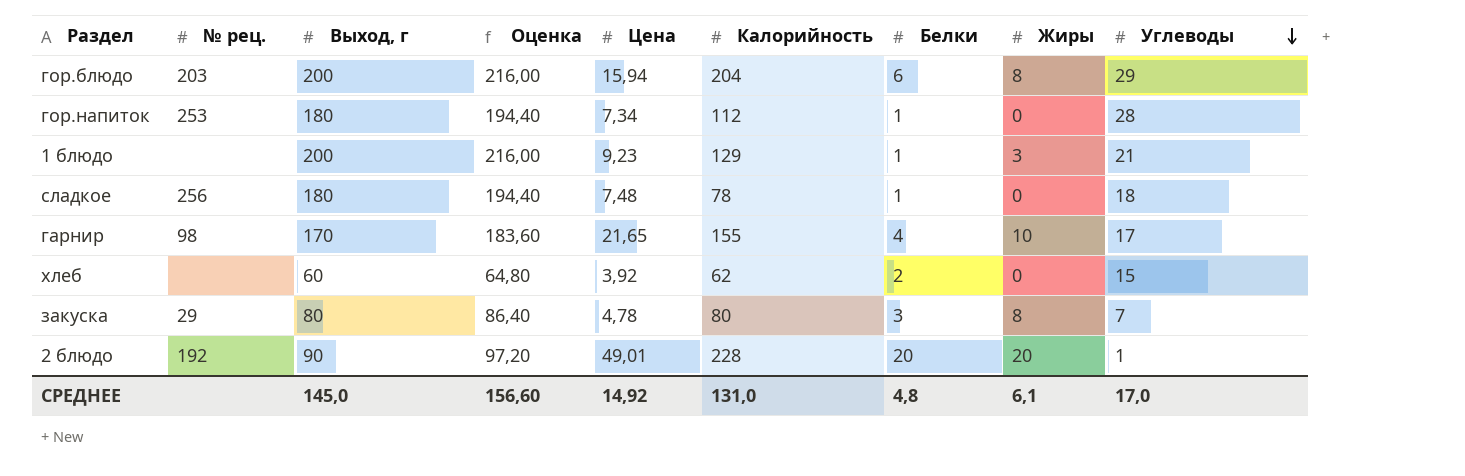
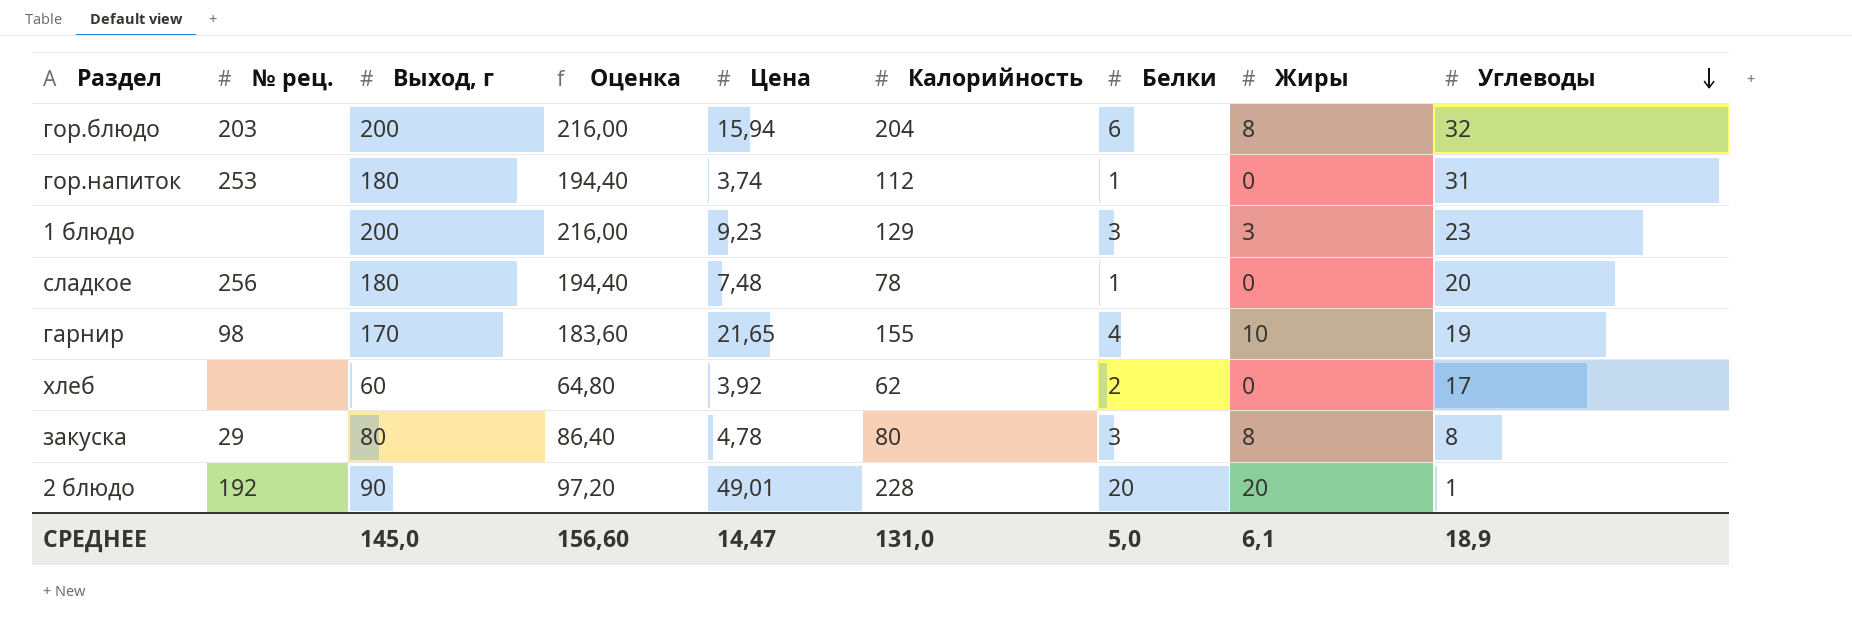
гор.блюдо | Углеводы: 29 -> 32
гор.напиток | Цена: 7,34 -> 3,74
гор.напиток | Углеводы: 28 -> 31
1 блюдо | Белки: 1 -> 3
1 блюдо | Углеводы: 21 -> 23
сладкое | Углеводы: 18 -> 20
гарнир | Углеводы: 17 -> 19
хлеб | Углеводы: 15 -> 17
закуска | Углеводы: 7 -> 8
СРЕДНЕЕ | Цена: 14,92 -> 14,47
СРЕДНЕЕ | Белки: 4,8 -> 5,0
СРЕДНЕЕ | Углеводы: 17,0 -> 18,9

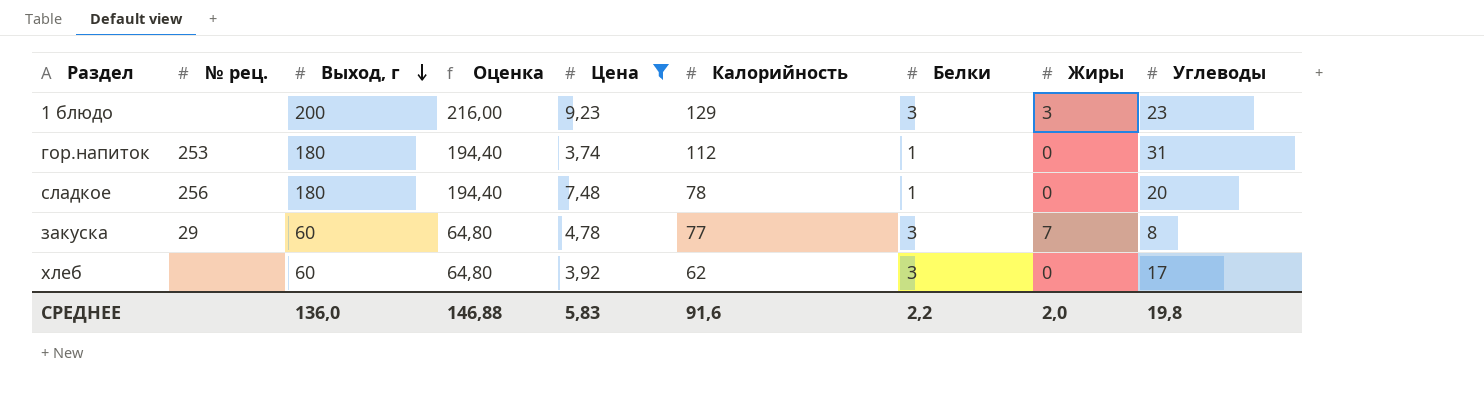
filter: none -> Цена <= 9,23
row order: Углеводы descending -> Выход, г descending
закуска | Выход, г: 80 -> 60
закуска | Оценка: 86,40 -> 64,80
закуска | Калорийность: 80 -> 77
закуска | Жиры: 8 -> 7
хлеб | Белки: 2 -> 3
СРЕДНЕЕ | Выход, г: 145,0 -> 136,0
СРЕДНЕЕ | Оценка: 156,60 -> 146,88
СРЕДНЕЕ | Цена: 14,47 -> 5,83
СРЕДНЕЕ | Калорийность: 131,0 -> 91,6
СРЕДНЕЕ | Белки: 5,0 -> 2,2
СРЕДНЕЕ | Жиры: 6,1 -> 2,0
СРЕДНЕЕ | Углеводы: 18,9 -> 19,8

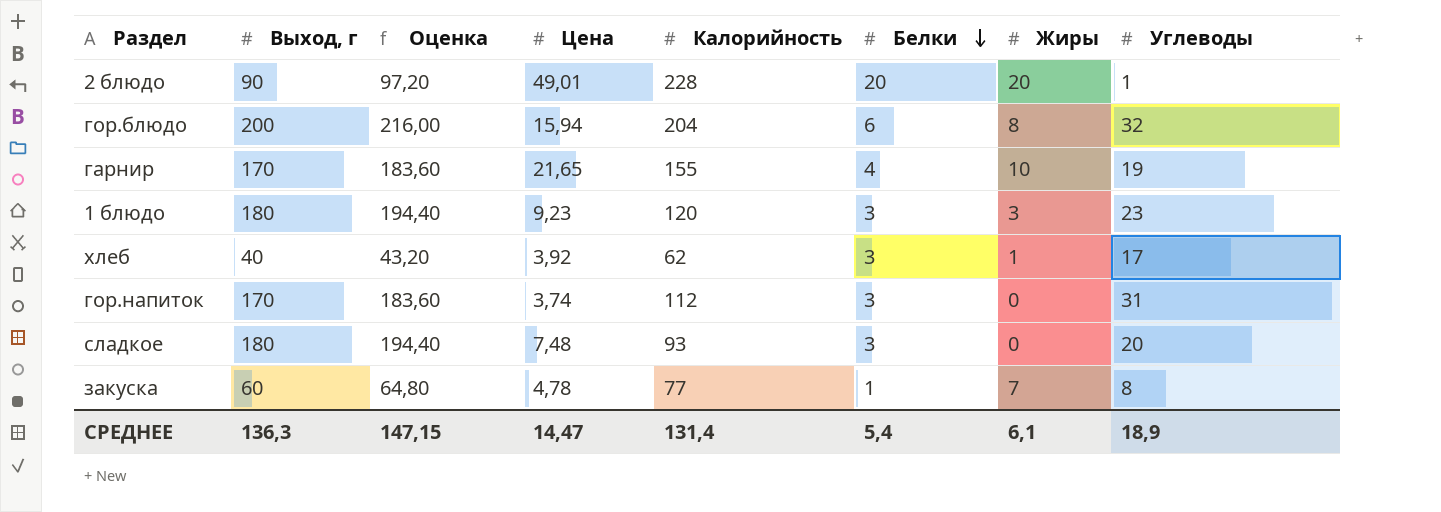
filter: Цена <= 9,23 -> none
row order: Выход, г descending -> Белки descending
column № рец. | position: 2 -> none
1 блюдо | Выход, г: 200 -> 180
1 блюдо | Оценка: 216,00 -> 194,40
1 блюдо | Калорийность: 129 -> 120
хлеб | Выход, г: 60 -> 40
хлеб | Оценка: 64,80 -> 43,20
хлеб | Жиры: 0 -> 1
гор.напиток | Выход, г: 180 -> 170
гор.напиток | Оценка: 194,40 -> 183,60
гор.напиток | Белки: 1 -> 3
сладкое | Калорийность: 78 -> 93
сладкое | Белки: 1 -> 3
закуска | Белки: 3 -> 1
СРЕДНЕЕ | Выход, г: 136,0 -> 136,3
СРЕДНЕЕ | Оценка: 146,88 -> 147,15
СРЕДНЕЕ | Цена: 5,83 -> 14,47
СРЕДНЕЕ | Калорийность: 91,6 -> 131,4
СРЕДНЕЕ | Белки: 2,2 -> 5,4
СРЕДНЕЕ | Жиры: 2,0 -> 6,1
СРЕДНЕЕ | Углеводы: 19,8 -> 18,9

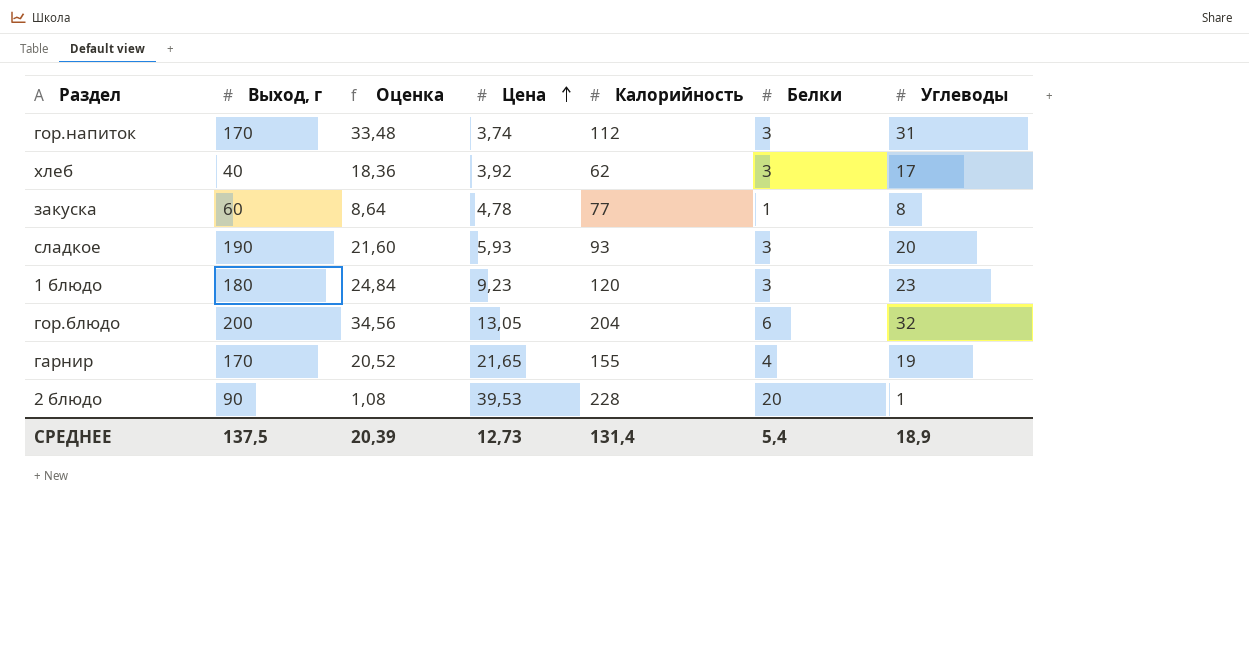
row order: Белки descending -> Цена ascending
column Жиры | position: 7 -> none
column Оценка | formula: [Выход, г] * 1,08 -> [Углеводы] * 1,08
сладкое | Выход, г: 180 -> 190
сладкое | Цена: 7,48 -> 5,93
гор.блюдо | Цена: 15,94 -> 13,05
2 блюдо | Цена: 49,01 -> 39,53
СРЕДНЕЕ | Выход, г: 136,3 -> 137,5
СРЕДНЕЕ | Оценка: 147,15 -> 20,39
СРЕДНЕЕ | Цена: 14,47 -> 12,73

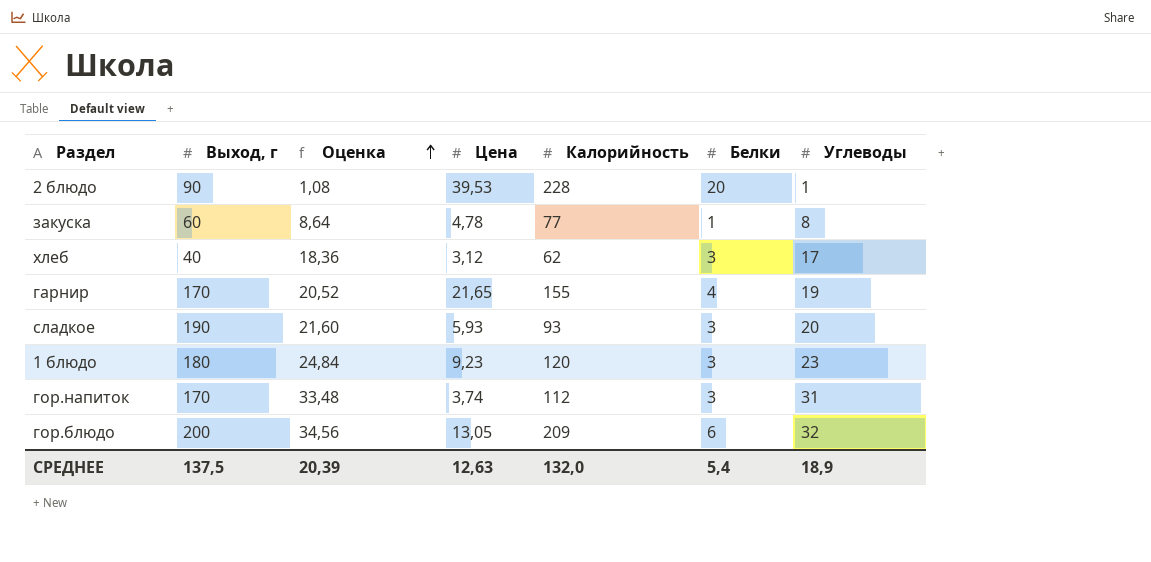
row order: Цена ascending -> Оценка ascending
хлеб | Цена: 3,92 -> 3,12
гор.блюдо | Калорийность: 204 -> 209
СРЕДНЕЕ | Цена: 12,73 -> 12,63
СРЕДНЕЕ | Калорийность: 131,4 -> 132,0

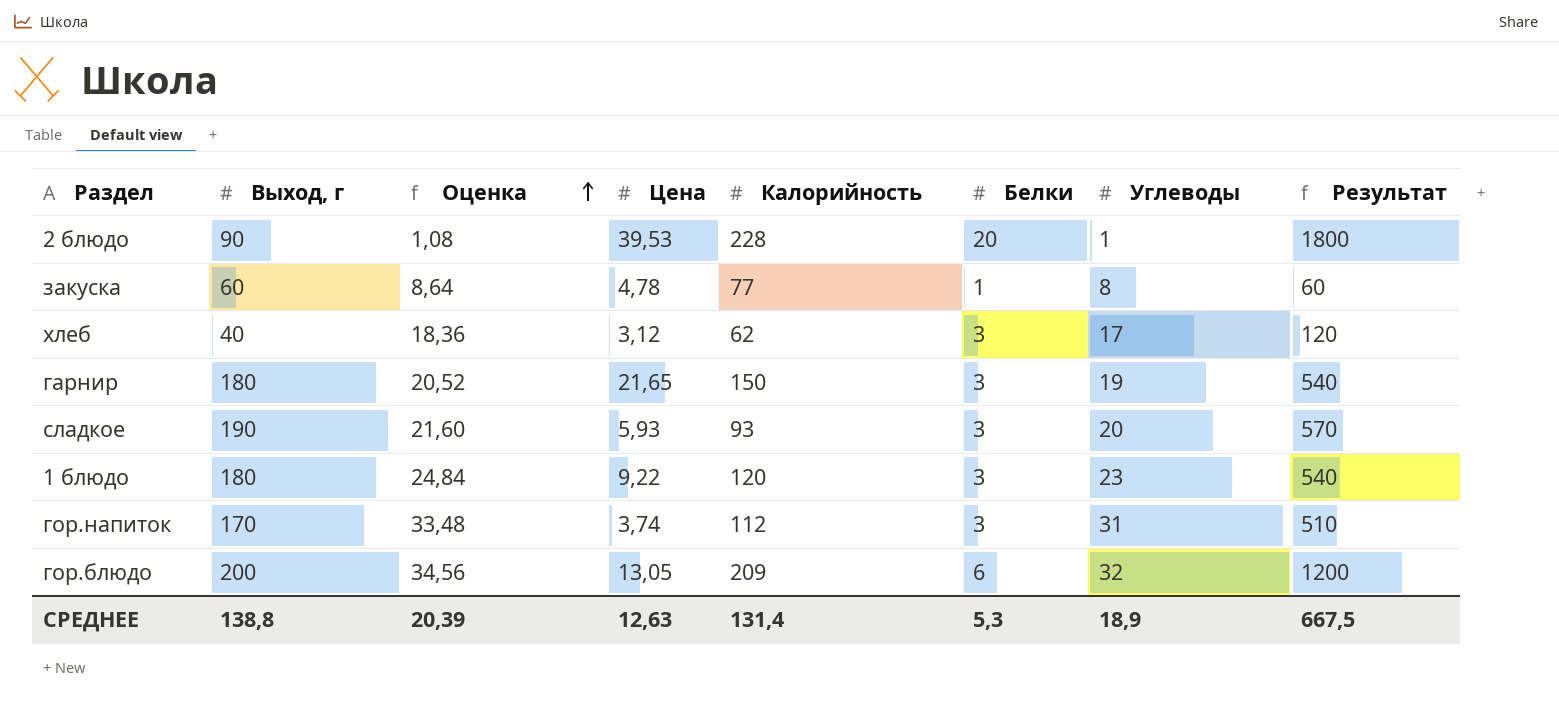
column Результат | formula: none -> [Выход, г] * [Белки]
гарнир | Выход, г: 170 -> 180
гарнир | Калорийность: 155 -> 150
гарнир | Белки: 4 -> 3
1 блюдо | Цена: 9,23 -> 9,22
СРЕДНЕЕ | Выход, г: 137,5 -> 138,8
СРЕДНЕЕ | Калорийность: 132,0 -> 131,4
СРЕДНЕЕ | Белки: 5,4 -> 5,3

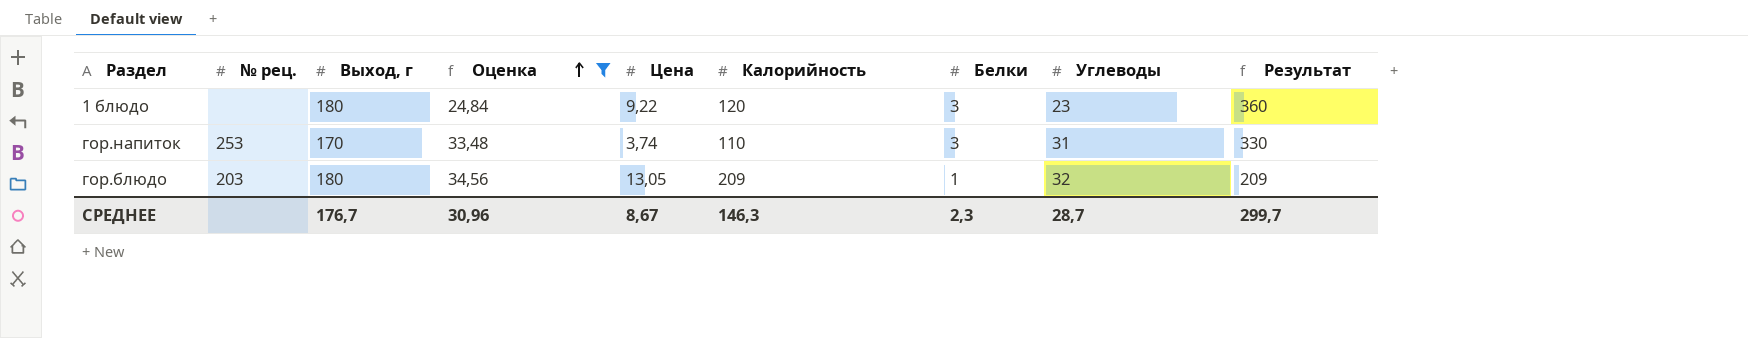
filter: none -> Оценка >= 24,84
column № рец. | position: none -> 2
column Результат | formula: [Выход, г] * [Белки] -> [Калорийность] * [Белки]
гор.напиток | Калорийность: 112 -> 110
гор.блюдо | Выход, г: 200 -> 180
гор.блюдо | Белки: 6 -> 1
СРЕДНЕЕ | Выход, г: 138,8 -> 176,7
СРЕДНЕЕ | Оценка: 20,39 -> 30,96
СРЕДНЕЕ | Цена: 12,63 -> 8,67
СРЕДНЕЕ | Калорийность: 131,4 -> 146,3
СРЕДНЕЕ | Белки: 5,3 -> 2,3
СРЕДНЕЕ | Углеводы: 18,9 -> 28,7
СРЕДНЕЕ | Результат: 667,5 -> 299,7

